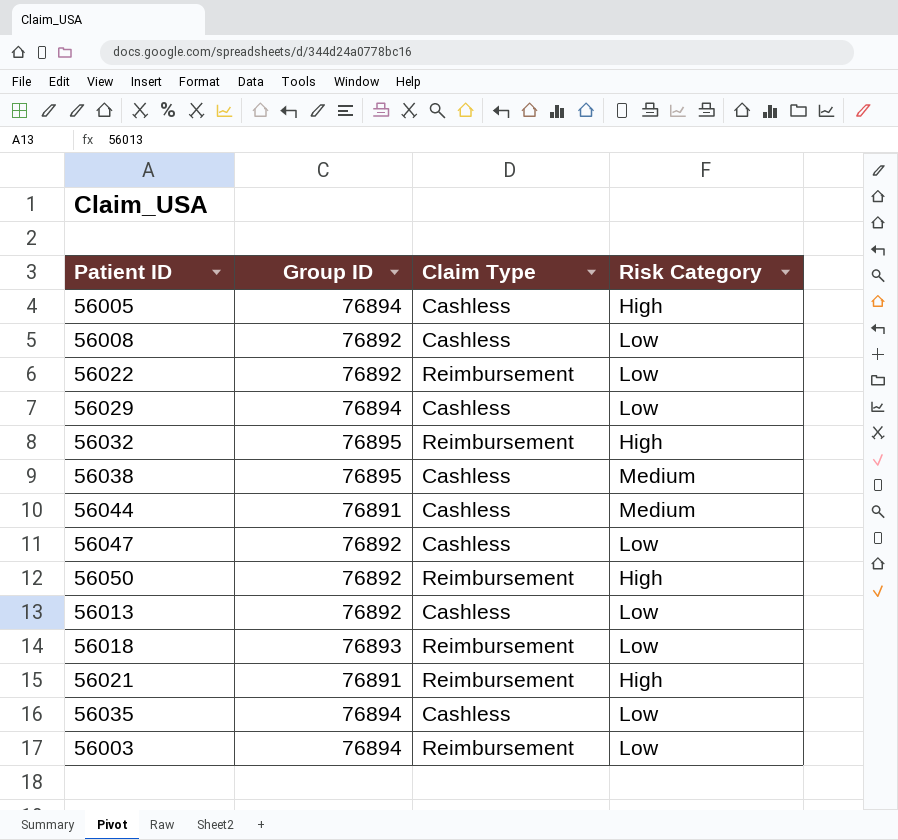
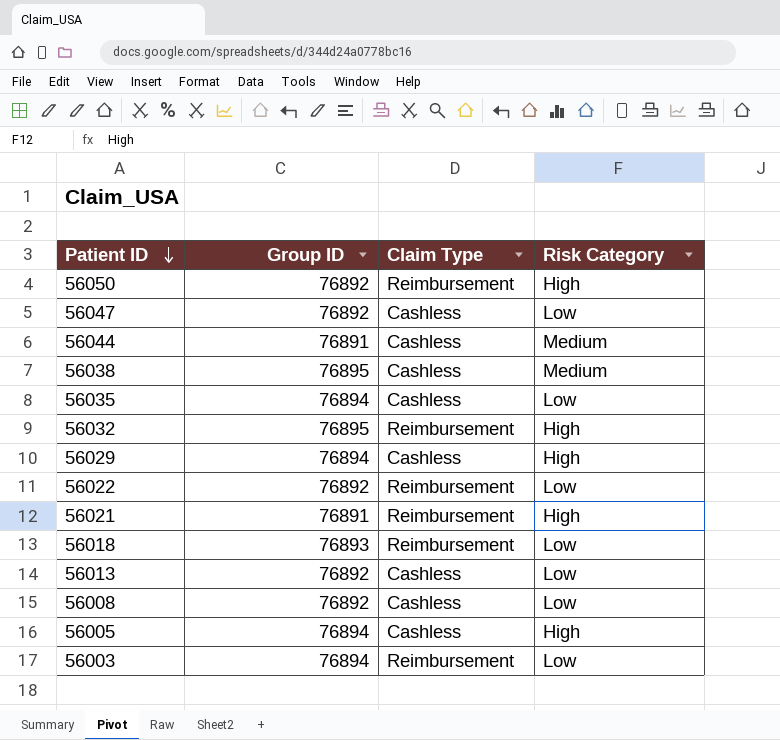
row order: none -> Patient ID descending
56029 | Risk Category: Low -> High

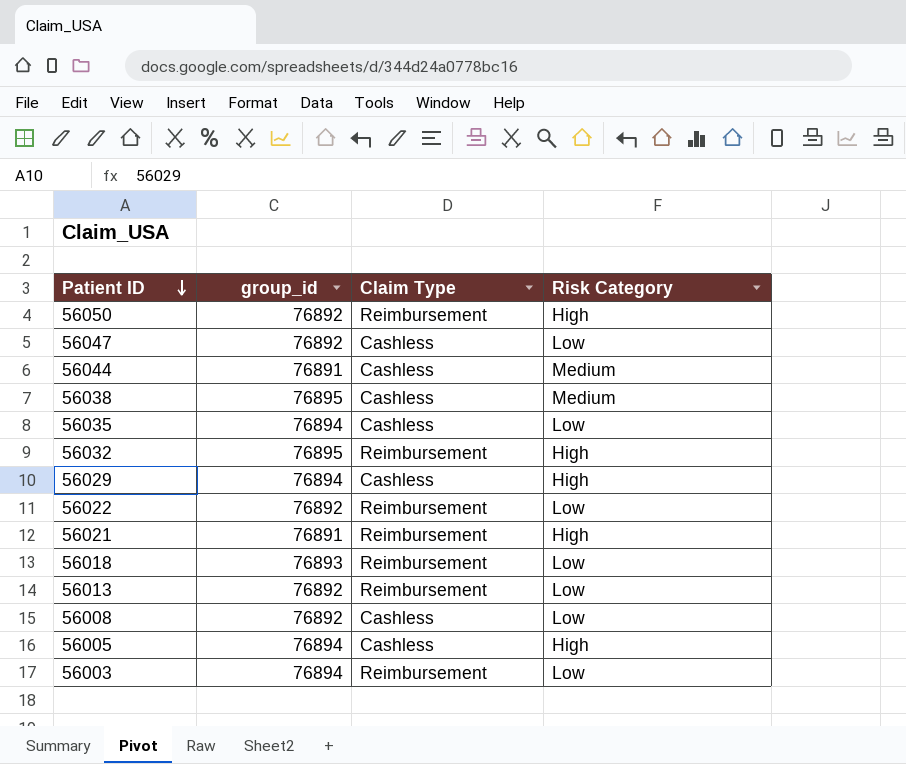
column name: Group ID -> group_id
56013 | Claim Type: Cashless -> Reimbursement

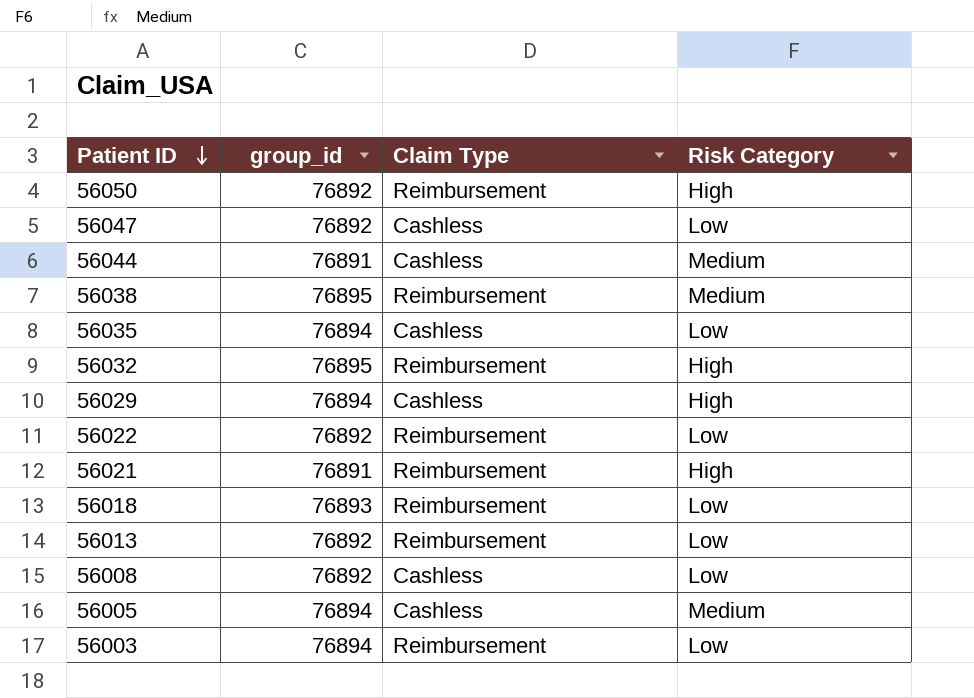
56038 | Claim Type: Cashless -> Reimbursement
56005 | Risk Category: High -> Medium

